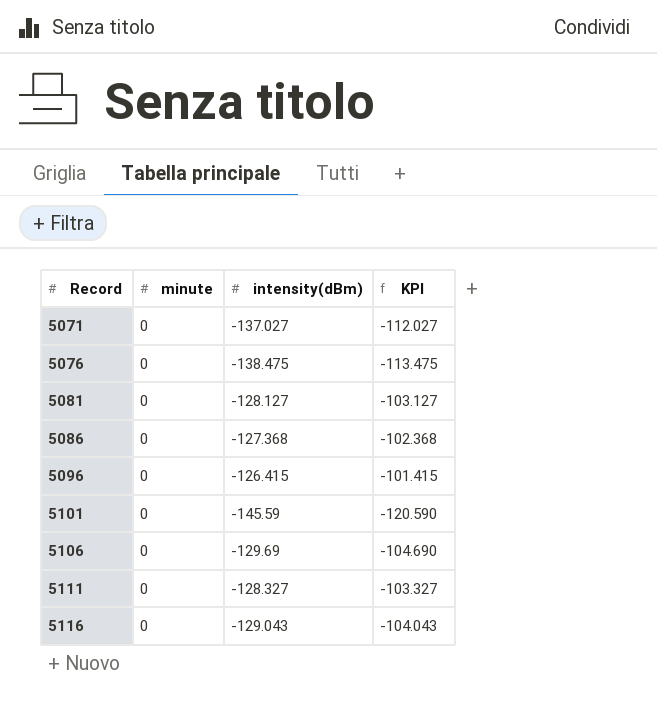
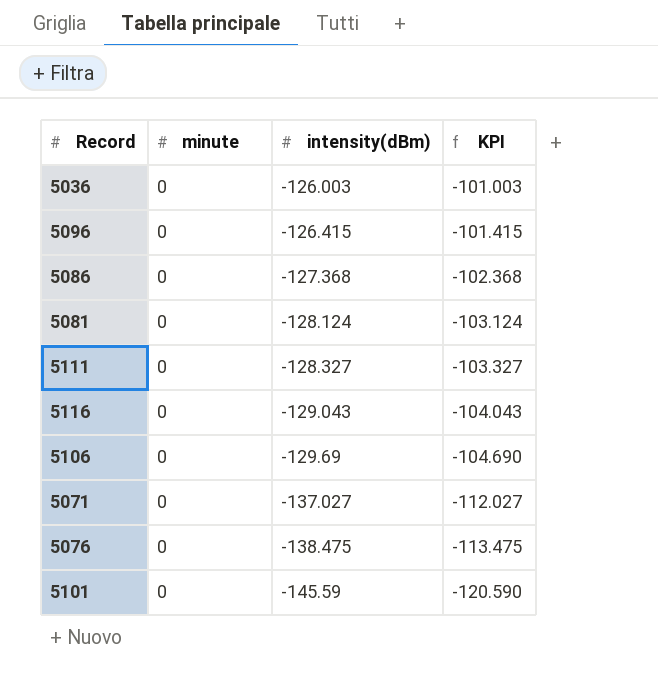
row order: Record ascending -> intensity(dBm) descending
row 5036: none -> 0 | -126.003 | -101.003
5081 | intensity(dBm): -128.127 -> -128.124
5081 | KPI: -103.127 -> -103.124

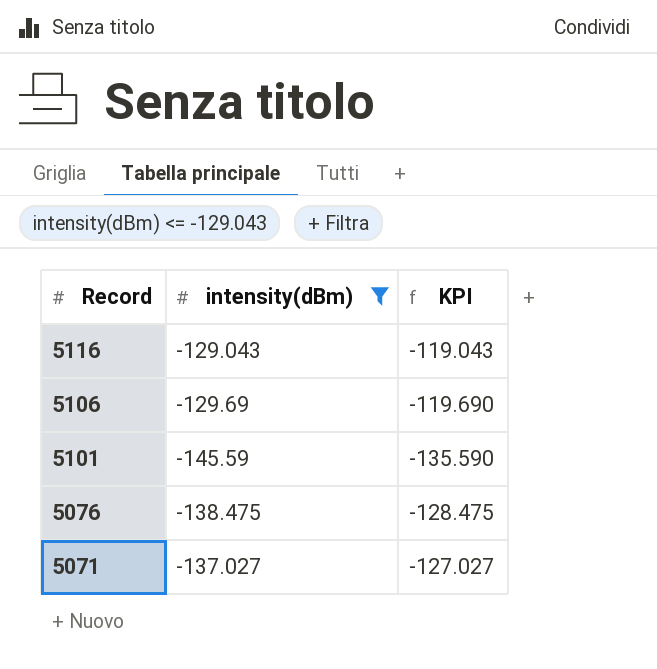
filter: none -> intensity(dBm) <= -129.043
row order: intensity(dBm) descending -> Record descending
column minute | position: 2 -> none
column KPI | formula: [intensity(dBm)] + 25 -> [intensity(dBm)] + 10

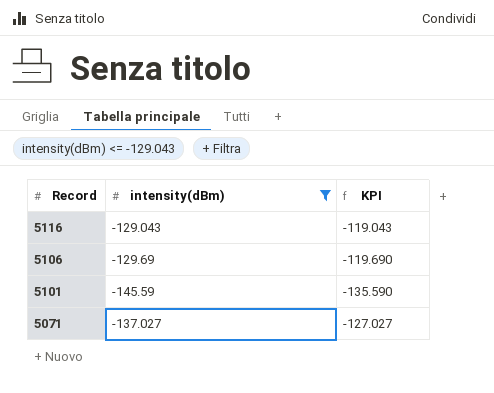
row 5076: -138.475 | -128.475 -> none

